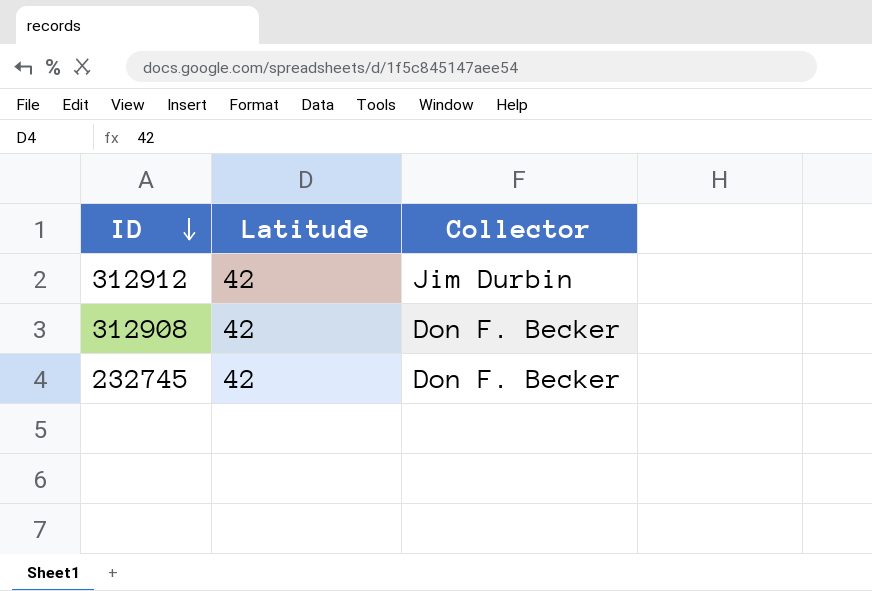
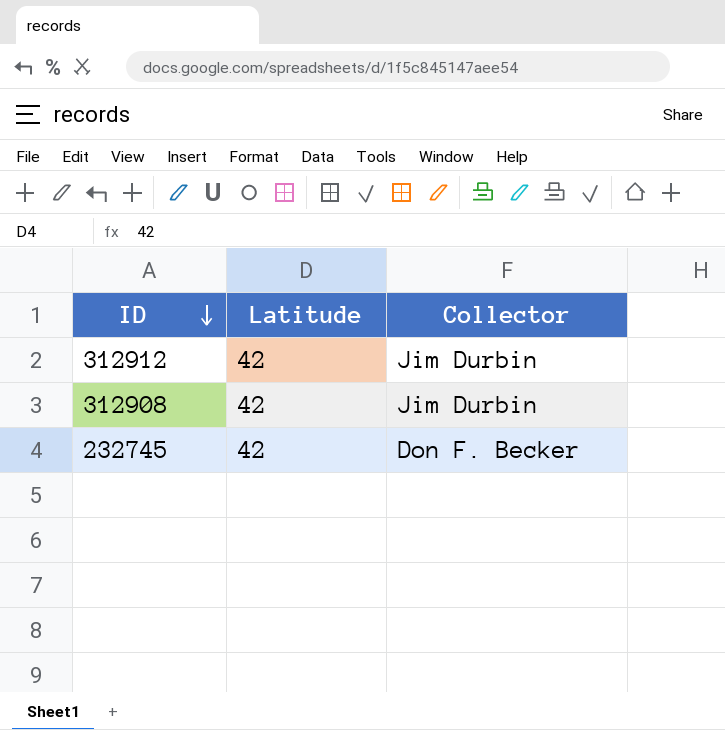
312908 | Collector: Don F. Becker -> Jim Durbin

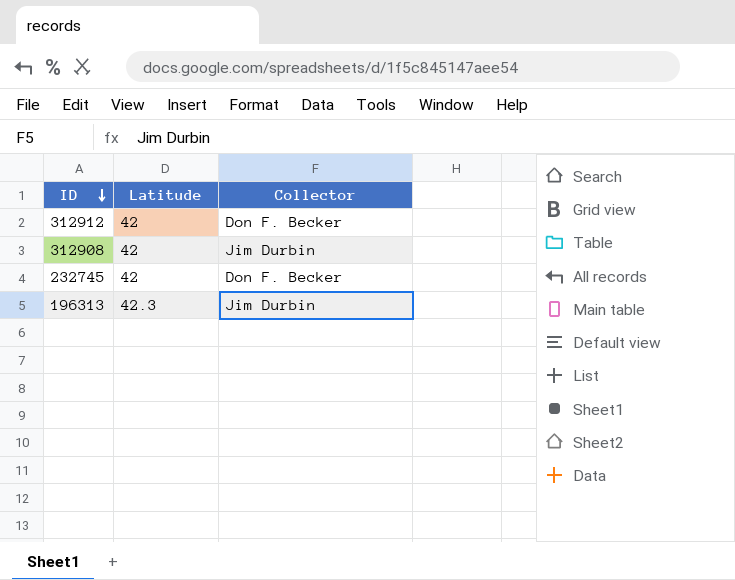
312912 | Collector: Jim Durbin -> Don F. Becker
row 196313: none -> 42.3 | Jim Durbin

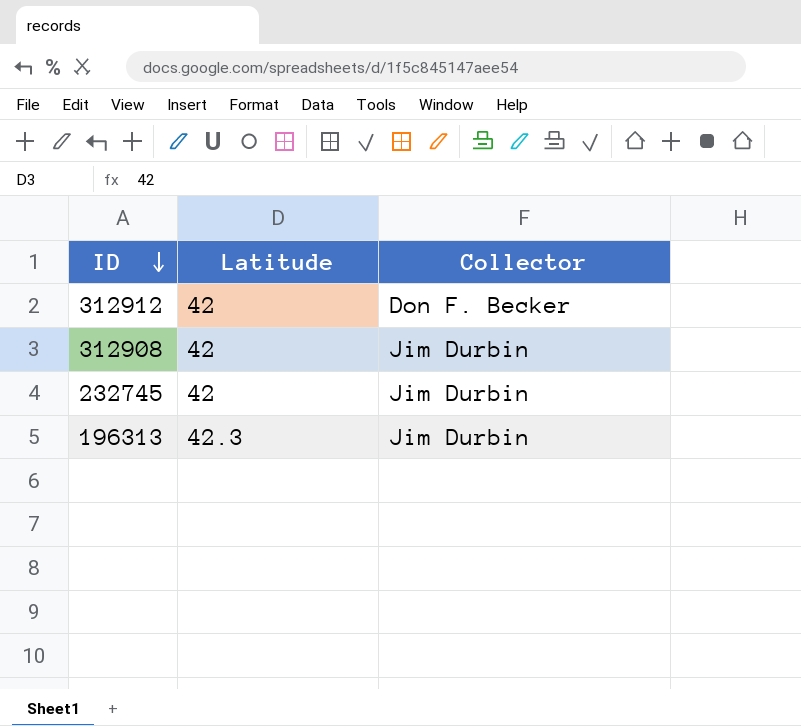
232745 | Collector: Don F. Becker -> Jim Durbin

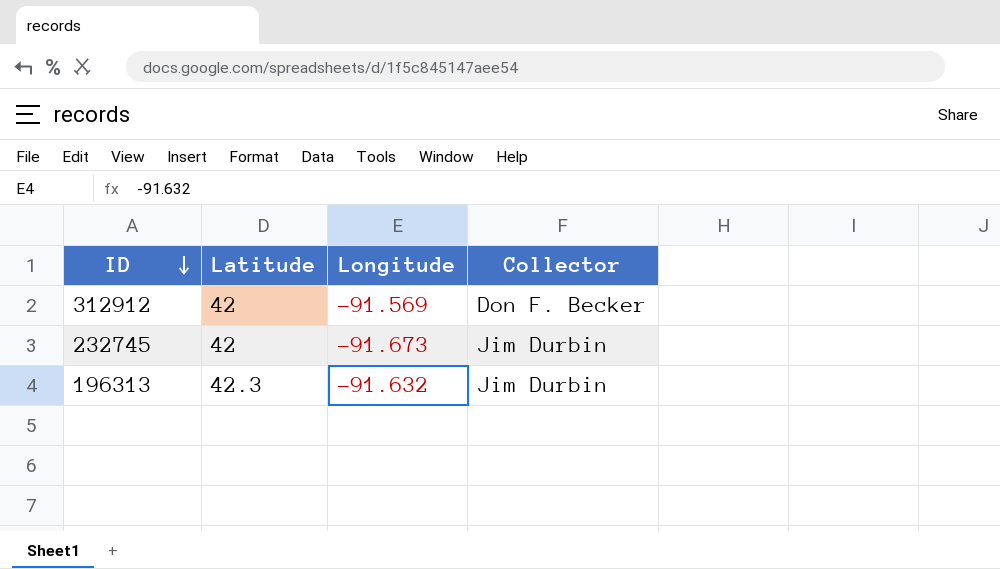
column Longitude | position: none -> 3
row 312908: 42 | Jim Durbin -> none

